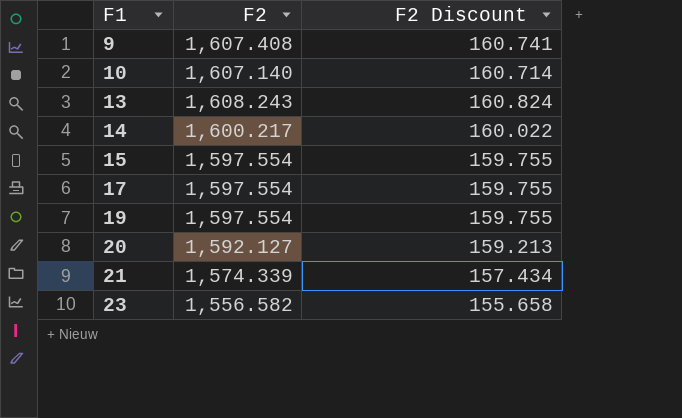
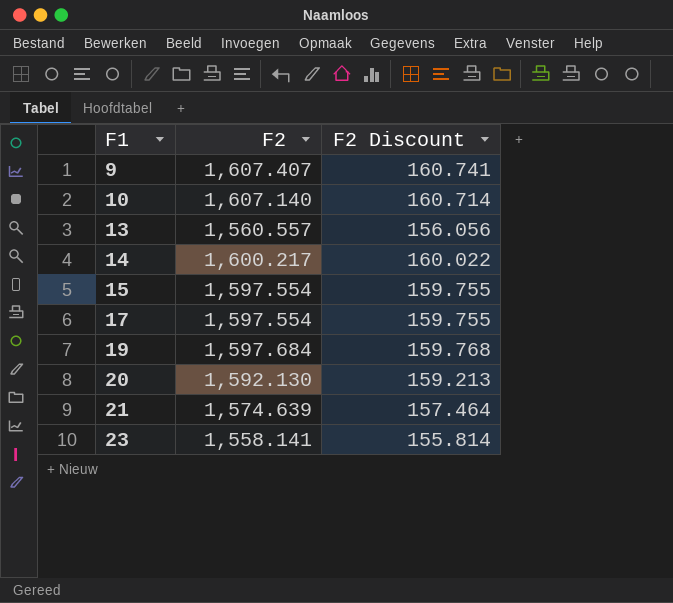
9 | F2: 1,607.408 -> 1,607.407
13 | F2: 1,608.243 -> 1,560.557
13 | F2 Discount: 160.824 -> 156.056
19 | F2: 1,597.554 -> 1,597.684
19 | F2 Discount: 159.755 -> 159.768
20 | F2: 1,592.127 -> 1,592.130
21 | F2: 1,574.339 -> 1,574.639
21 | F2 Discount: 157.434 -> 157.464
23 | F2: 1,556.582 -> 1,558.141
23 | F2 Discount: 155.658 -> 155.814

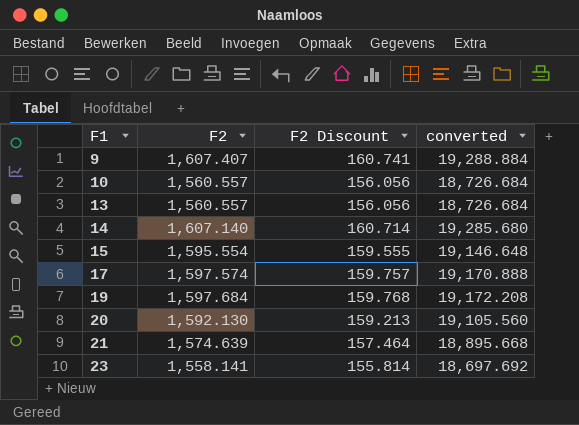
column converted | formula: none -> [F2] * 12
10 | F2: 1,607.140 -> 1,560.557
10 | F2 Discount: 160.714 -> 156.056
14 | F2: 1,600.217 -> 1,607.140
14 | F2 Discount: 160.022 -> 160.714
15 | F2: 1,597.554 -> 1,595.554
15 | F2 Discount: 159.755 -> 159.555
17 | F2: 1,597.554 -> 1,597.574
17 | F2 Discount: 159.755 -> 159.757

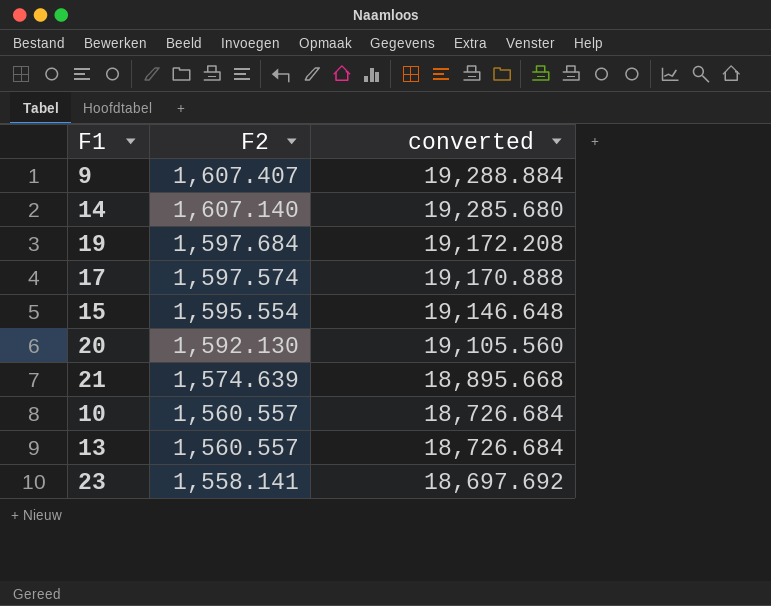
row order: F1 ascending -> F2 descending
column F2 Discount | formula: [F2] * 0.1 -> none

